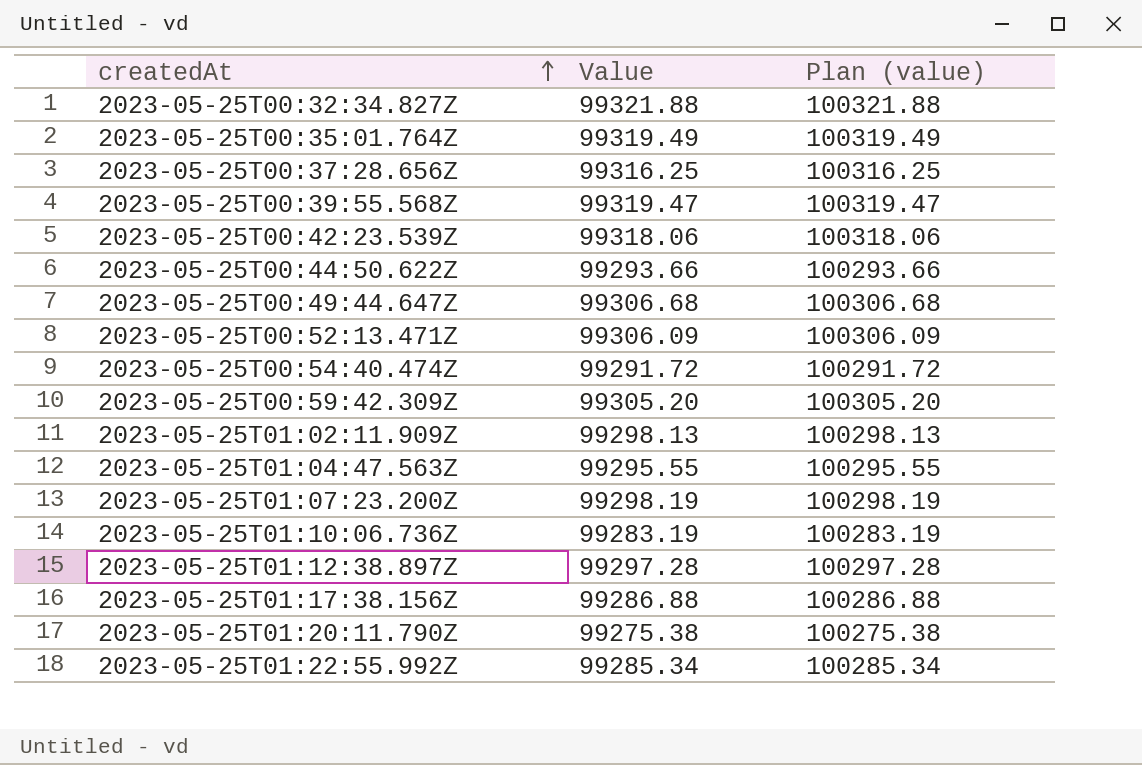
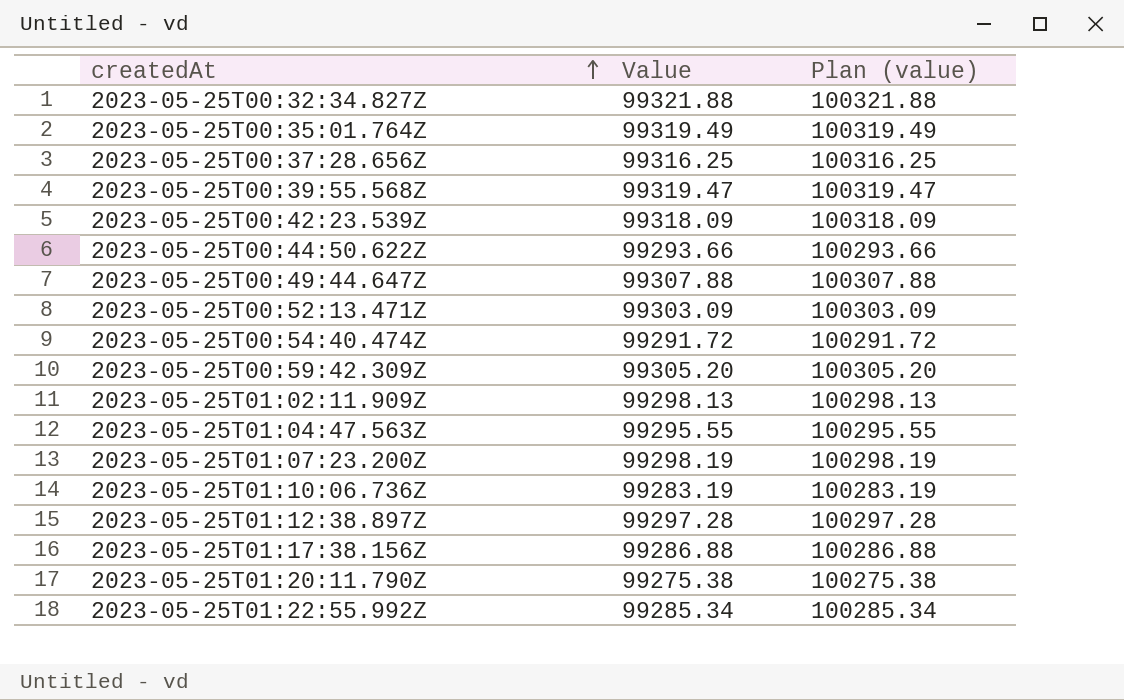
2023-05-25T00:42:23.539Z | Value: 99318.06 -> 99318.09
2023-05-25T00:42:23.539Z | Plan (value): 100318.06 -> 100318.09
2023-05-25T00:49:44.647Z | Value: 99306.68 -> 99307.88
2023-05-25T00:49:44.647Z | Plan (value): 100306.68 -> 100307.88
2023-05-25T00:52:13.471Z | Value: 99306.09 -> 99303.09
2023-05-25T00:52:13.471Z | Plan (value): 100306.09 -> 100303.09

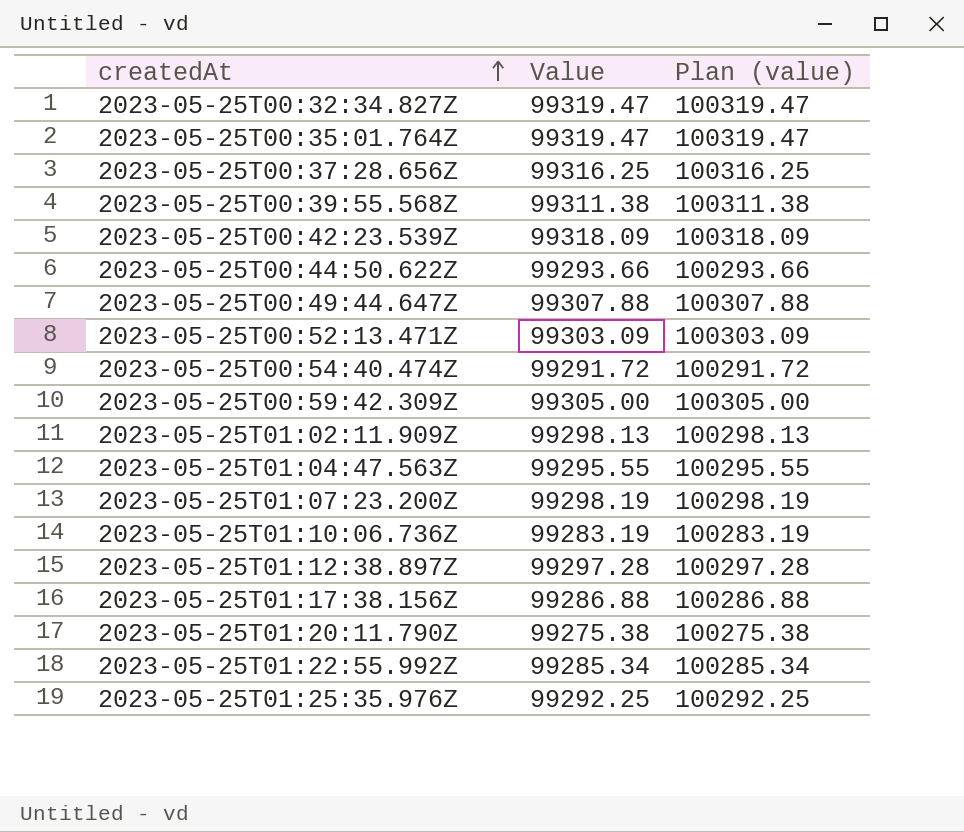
2023-05-25T00:32:34.827Z | Value: 99321.88 -> 99319.47
2023-05-25T00:32:34.827Z | Plan (value): 100321.88 -> 100319.47
2023-05-25T00:35:01.764Z | Value: 99319.49 -> 99319.47
2023-05-25T00:35:01.764Z | Plan (value): 100319.49 -> 100319.47
2023-05-25T00:39:55.568Z | Value: 99319.47 -> 99311.38
2023-05-25T00:39:55.568Z | Plan (value): 100319.47 -> 100311.38
2023-05-25T00:59:42.309Z | Value: 99305.20 -> 99305.00
2023-05-25T00:59:42.309Z | Plan (value): 100305.20 -> 100305.00
row 2023-05-25T01:25:35.976Z: none -> 99292.25 | 100292.25

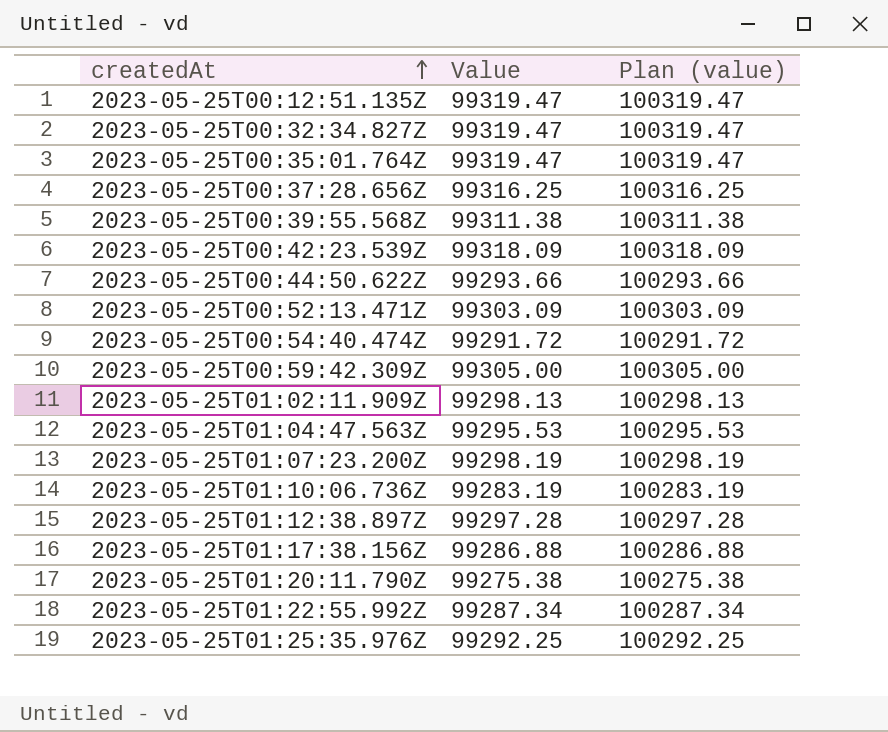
row 2023-05-25T00:49:44.647Z: 99307.88 | 100307.88 -> none
row 2023-05-25T00:12:51.135Z: none -> 99319.47 | 100319.47
2023-05-25T01:04:47.563Z | Value: 99295.55 -> 99295.53
2023-05-25T01:04:47.563Z | Plan (value): 100295.55 -> 100295.53
2023-05-25T01:22:55.992Z | Value: 99285.34 -> 99287.34
2023-05-25T01:22:55.992Z | Plan (value): 100285.34 -> 100287.34

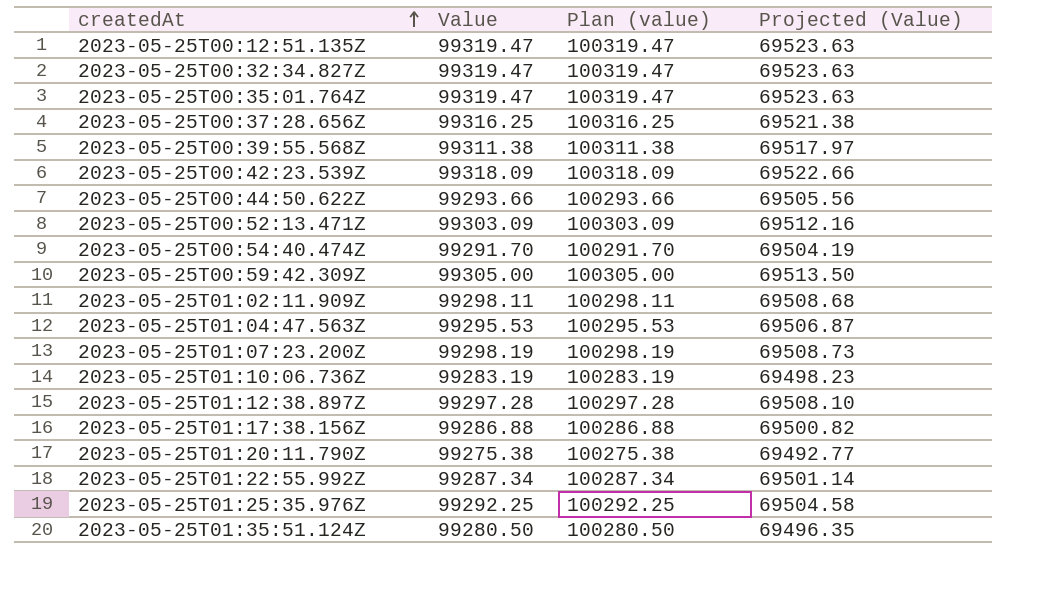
column Projected (Value) | formula: none -> [Value] * 0.7
2023-05-25T00:54:40.474Z | Value: 99291.72 -> 99291.70
2023-05-25T00:54:40.474Z | Plan (value): 100291.72 -> 100291.70
2023-05-25T01:02:11.909Z | Value: 99298.13 -> 99298.11
2023-05-25T01:02:11.909Z | Plan (value): 100298.13 -> 100298.11
row 2023-05-25T01:35:51.124Z: none -> 99280.50 | 100280.50 | 69496.35

